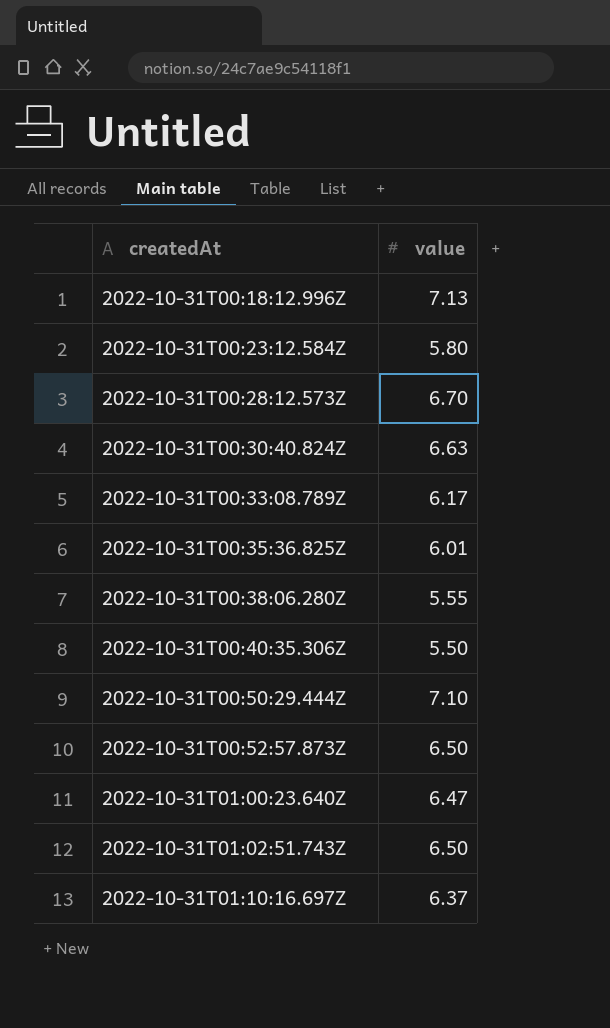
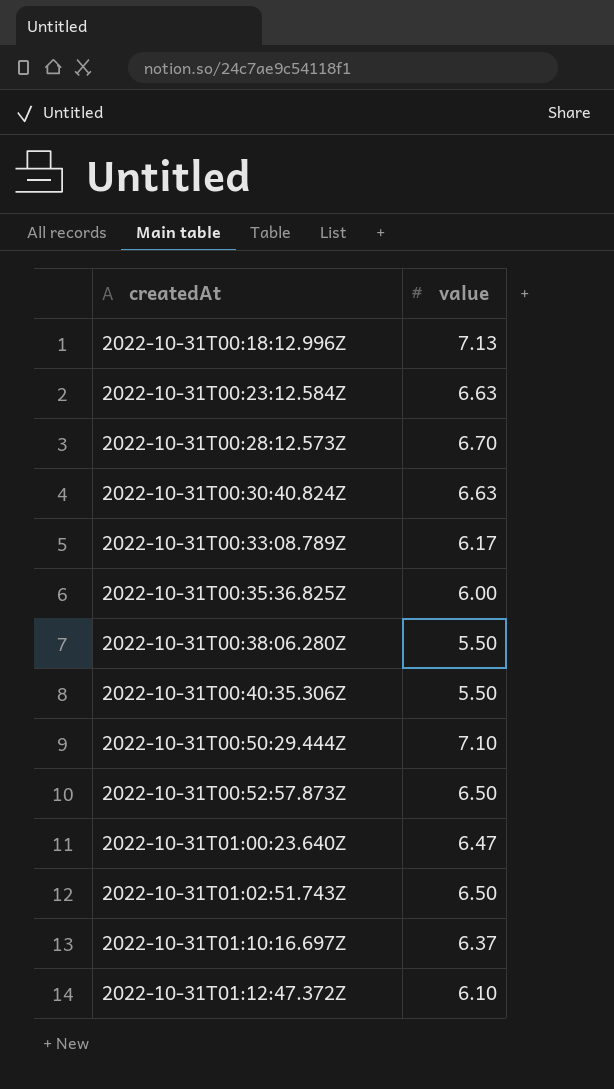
2022-10-31T00:23:12.584Z | value: 5.80 -> 6.63
2022-10-31T00:35:36.825Z | value: 6.01 -> 6.00
2022-10-31T00:38:06.280Z | value: 5.55 -> 5.50
row 2022-10-31T01:12:47.372Z: none -> 6.10

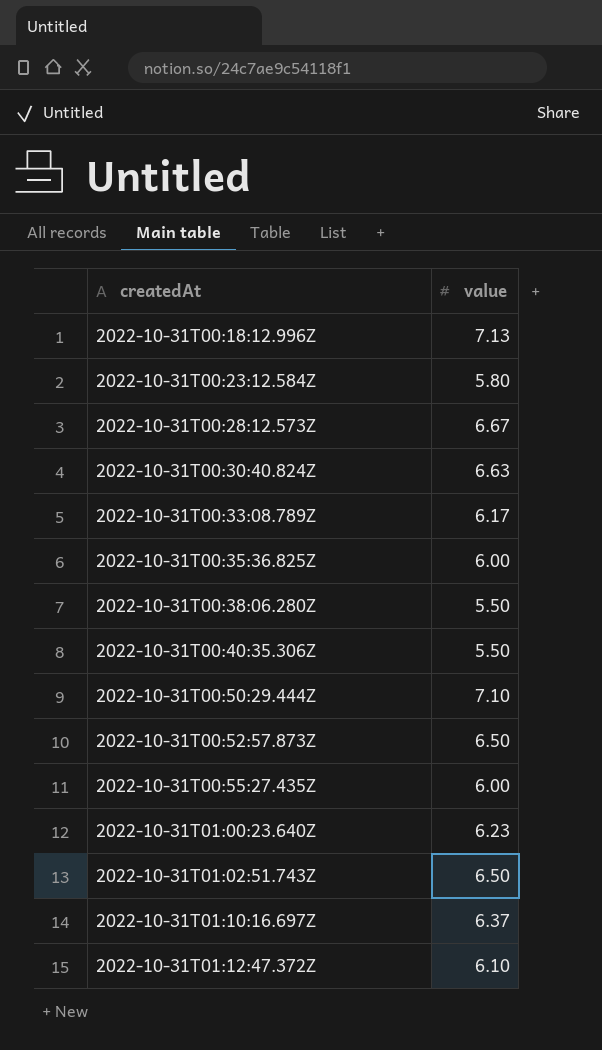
2022-10-31T00:23:12.584Z | value: 6.63 -> 5.80
2022-10-31T00:28:12.573Z | value: 6.70 -> 6.67
row 2022-10-31T00:55:27.435Z: none -> 6.00
2022-10-31T01:00:23.640Z | value: 6.47 -> 6.23

